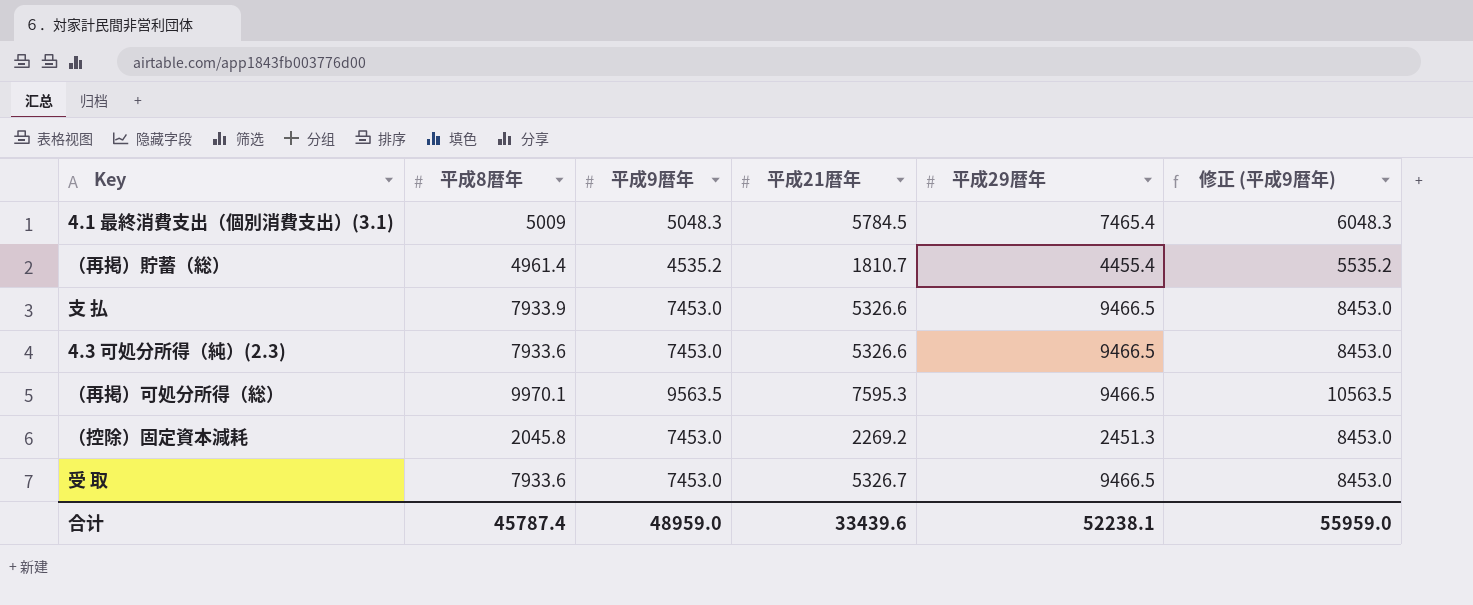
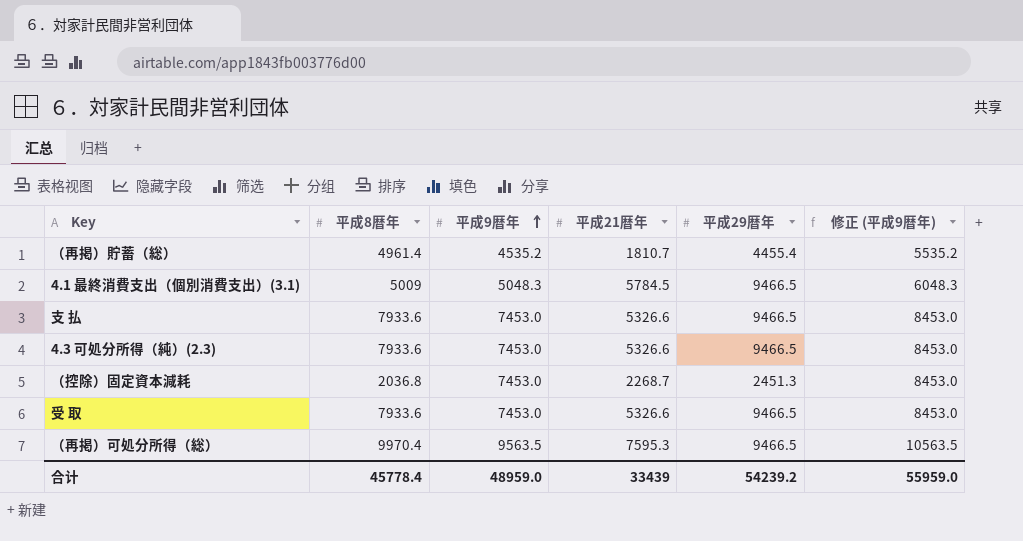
row order: none -> 平成9暦年 ascending
4.1 最終消費支出（個別消費支出）(3.1) | 平成29暦年: 7465.4 -> 9466.5
支 払 | 平成8暦年: 7933.9 -> 7933.6
（控除）固定資本減耗 | 平成8暦年: 2045.8 -> 2036.8
（控除）固定資本減耗 | 平成21暦年: 2269.2 -> 2268.7
受 取 | 平成21暦年: 5326.7 -> 5326.6
（再掲）可処分所得（総） | 平成8暦年: 9970.1 -> 9970.4
合计 | 平成8暦年: 45787.4 -> 45778.4
合计 | 平成21暦年: 33439.6 -> 33439
合计 | 平成29暦年: 52238.1 -> 54239.2

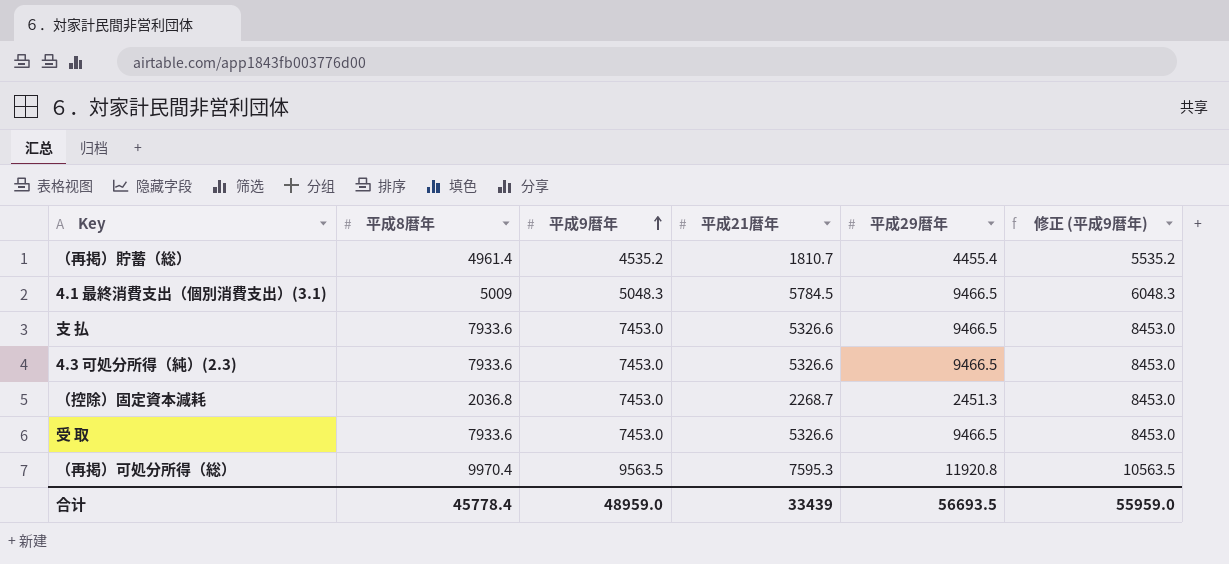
（再掲）可処分所得（総） | 平成29暦年: 9466.5 -> 11920.8
合计 | 平成29暦年: 54239.2 -> 56693.5

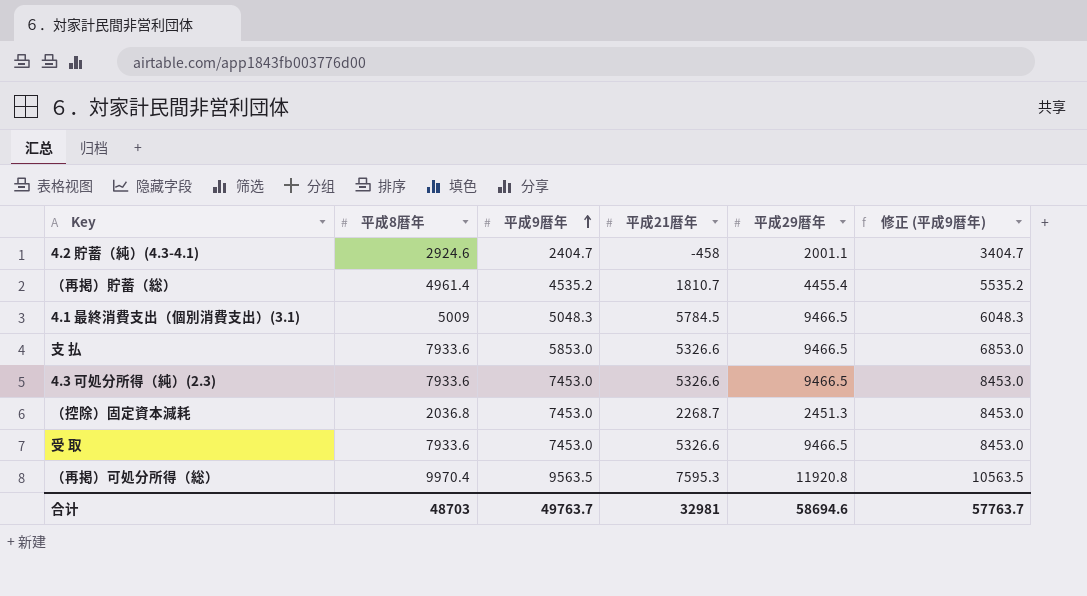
row 4.2 貯蓄（純）(4.3-4.1): none -> 2924.6 | 2404.7 | -458 | 2001.1 | 3404.7
支 払 | 平成9暦年: 7453.0 -> 5853.0
支 払 | 修正 (平成9暦年): 8453.0 -> 6853.0
合计 | 平成8暦年: 45778.4 -> 48703
合计 | 平成9暦年: 48959.0 -> 49763.7
合计 | 平成21暦年: 33439 -> 32981
合计 | 平成29暦年: 56693.5 -> 58694.6
合计 | 修正 (平成9暦年): 55959.0 -> 57763.7

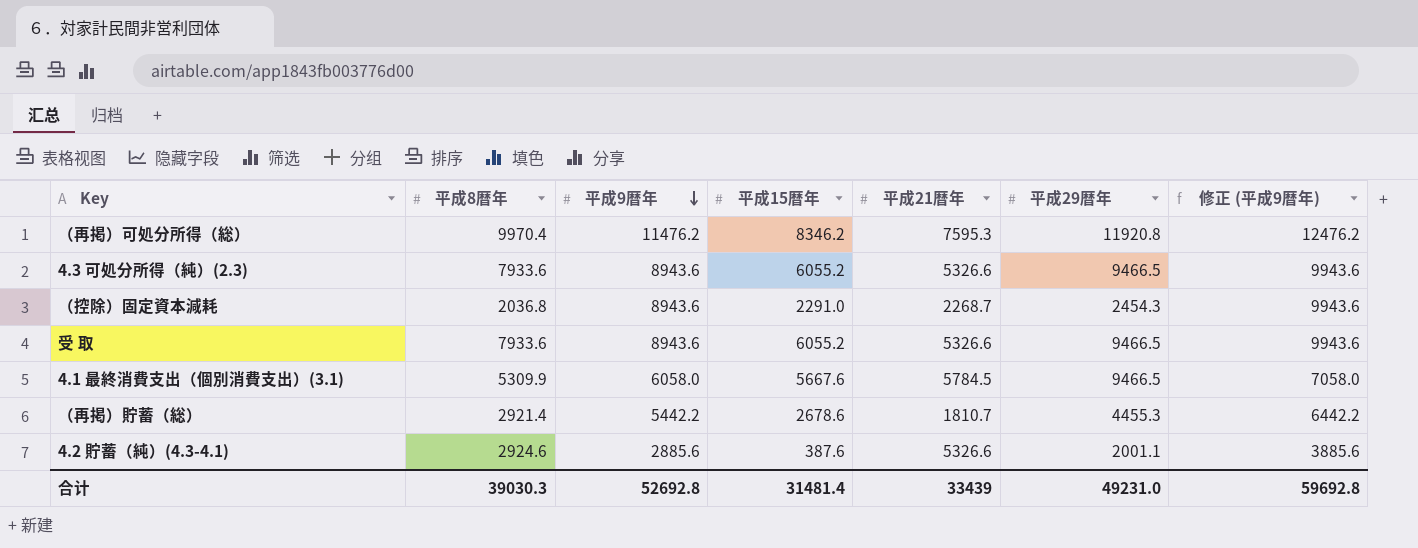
row order: 平成9暦年 ascending -> 平成9暦年 descending
column 平成15暦年 | position: none -> 4
row 支 払: 7933.6 | 5853.0 | 5326.6 | 9466.5 | 6853.0 -> none
（再掲）可処分所得（総） | 平成9暦年: 9563.5 -> 11476.2
（再掲）可処分所得（総） | 修正 (平成9暦年): 10563.5 -> 12476.2
4.3 可処分所得（純）(2.3) | 平成9暦年: 7453.0 -> 8943.6
4.3 可処分所得（純）(2.3) | 修正 (平成9暦年): 8453.0 -> 9943.6
（控除）固定資本減耗 | 平成9暦年: 7453.0 -> 8943.6
（控除）固定資本減耗 | 平成29暦年: 2451.3 -> 2454.3
（控除）固定資本減耗 | 修正 (平成9暦年): 8453.0 -> 9943.6
受 取 | 平成9暦年: 7453.0 -> 8943.6
受 取 | 修正 (平成9暦年): 8453.0 -> 9943.6
4.1 最終消費支出（個別消費支出）(3.1) | 平成8暦年: 5009 -> 5309.9
4.1 最終消費支出（個別消費支出）(3.1) | 平成9暦年: 5048.3 -> 6058.0
4.1 最終消費支出（個別消費支出）(3.1) | 修正 (平成9暦年): 6048.3 -> 7058.0
（再掲）貯蓄（総） | 平成8暦年: 4961.4 -> 2921.4
（再掲）貯蓄（総） | 平成9暦年: 4535.2 -> 5442.2
（再掲）貯蓄（総） | 平成29暦年: 4455.4 -> 4455.3
（再掲）貯蓄（総） | 修正 (平成9暦年): 5535.2 -> 6442.2
4.2 貯蓄（純）(4.3-4.1) | 平成9暦年: 2404.7 -> 2885.6
4.2 貯蓄（純）(4.3-4.1) | 平成21暦年: -458 -> 5326.6
4.2 貯蓄（純）(4.3-4.1) | 修正 (平成9暦年): 3404.7 -> 3885.6
合计 | 平成8暦年: 48703 -> 39030.3
合计 | 平成9暦年: 49763.7 -> 52692.8
合计 | 平成21暦年: 32981 -> 33439
合计 | 平成29暦年: 58694.6 -> 49231.0
合计 | 修正 (平成9暦年): 57763.7 -> 59692.8

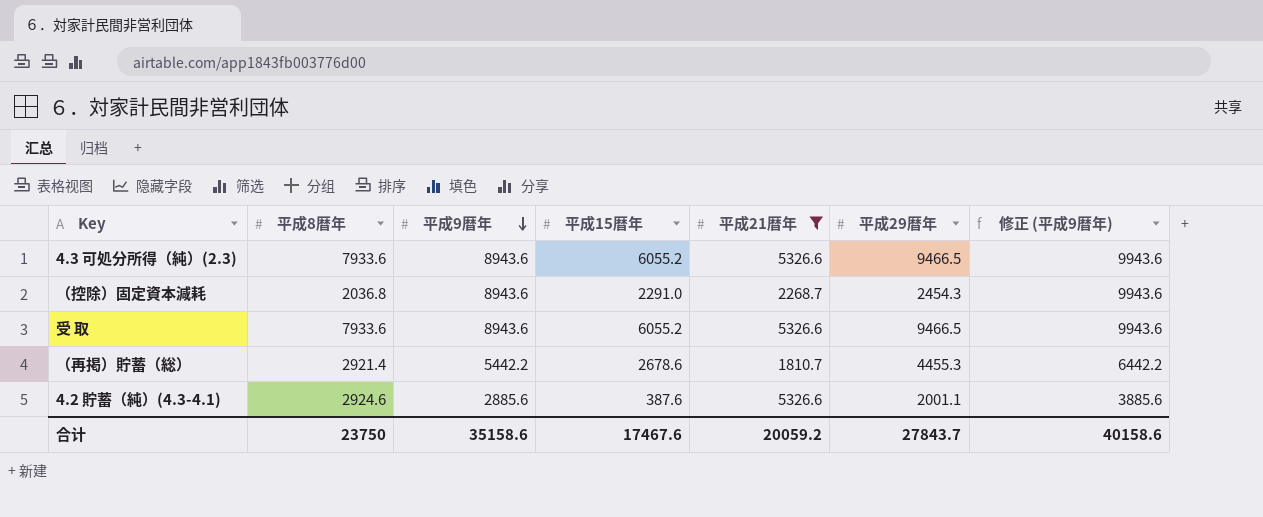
filter: none -> 平成21暦年 <= 5326.6
合计 | 平成8暦年: 39030.3 -> 23750
合计 | 平成9暦年: 52692.8 -> 35158.6
合计 | 平成15暦年: 31481.4 -> 17467.6
合计 | 平成21暦年: 33439 -> 20059.2
合计 | 平成29暦年: 49231.0 -> 27843.7
合计 | 修正 (平成9暦年): 59692.8 -> 40158.6

